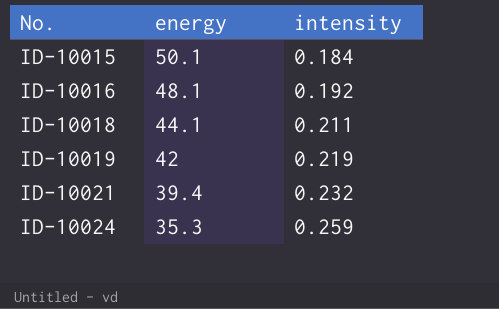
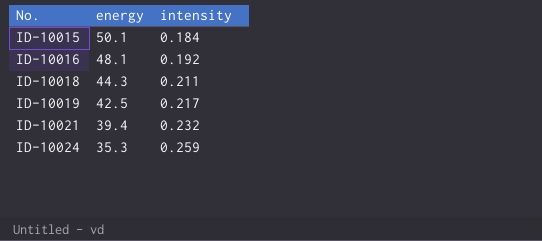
ID-10018 | energy: 44.1 -> 44.3
ID-10019 | energy: 42 -> 42.5
ID-10019 | intensity: 0.219 -> 0.217

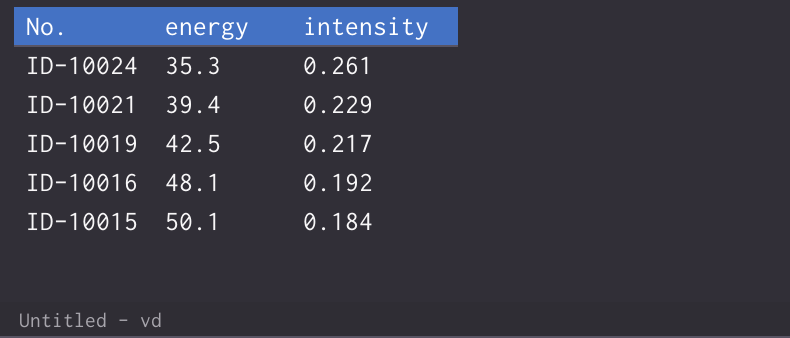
row order: No. ascending -> No. descending
row ID-10018: 44.3 | 0.211 -> none
ID-10024 | intensity: 0.259 -> 0.261
ID-10021 | intensity: 0.232 -> 0.229

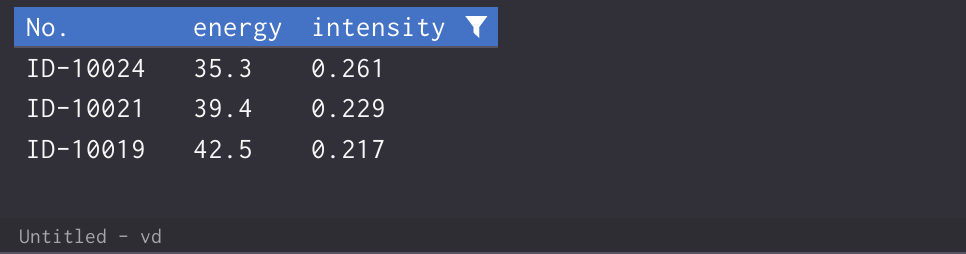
filter: none -> intensity >= 0.217

